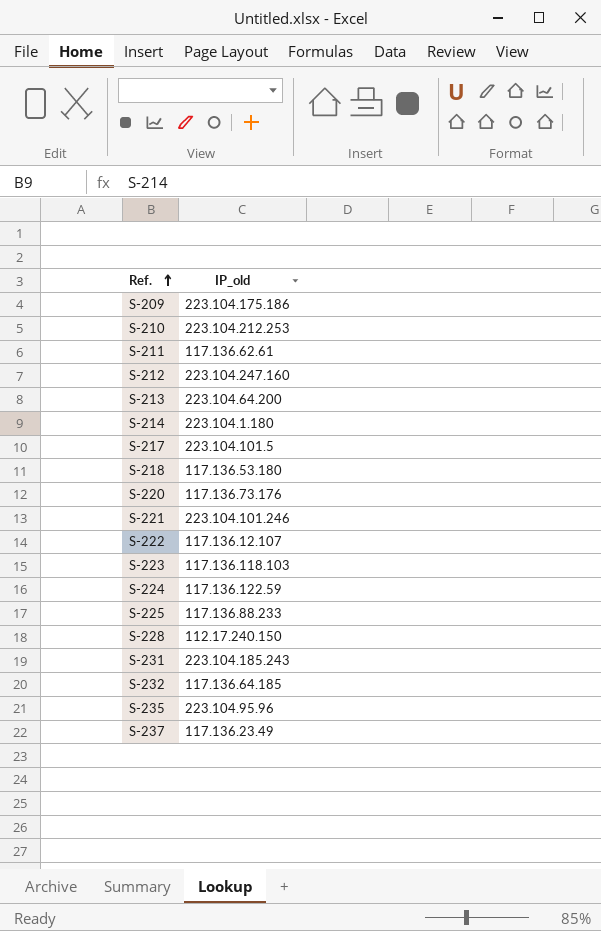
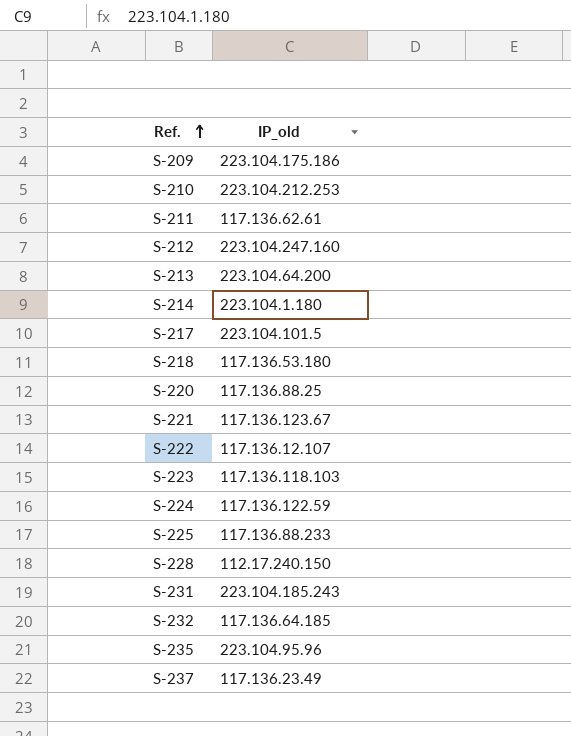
S-220 | IP_old: 117.136.73.176 -> 117.136.88.25
S-221 | IP_old: 223.104.101.246 -> 117.136.123.67

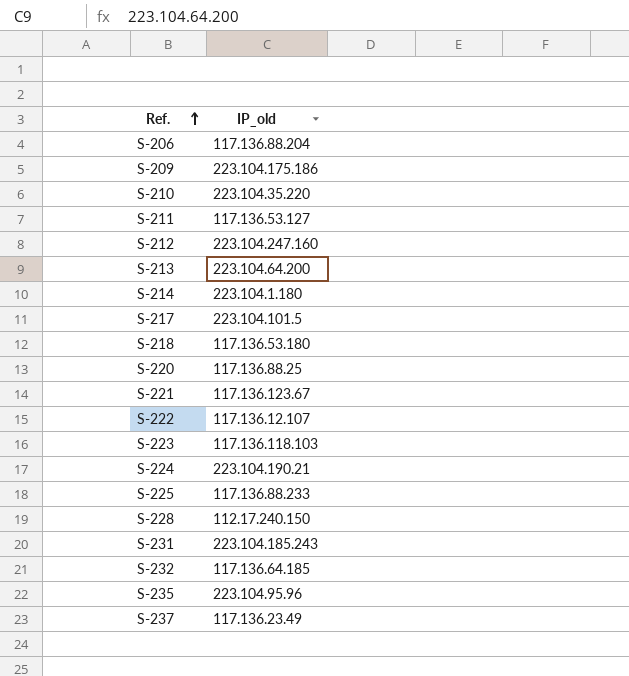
row S-206: none -> 117.136.88.204
S-210 | IP_old: 223.104.212.253 -> 223.104.35.220
S-211 | IP_old: 117.136.62.61 -> 117.136.53.127
S-224 | IP_old: 117.136.122.59 -> 223.104.190.21

